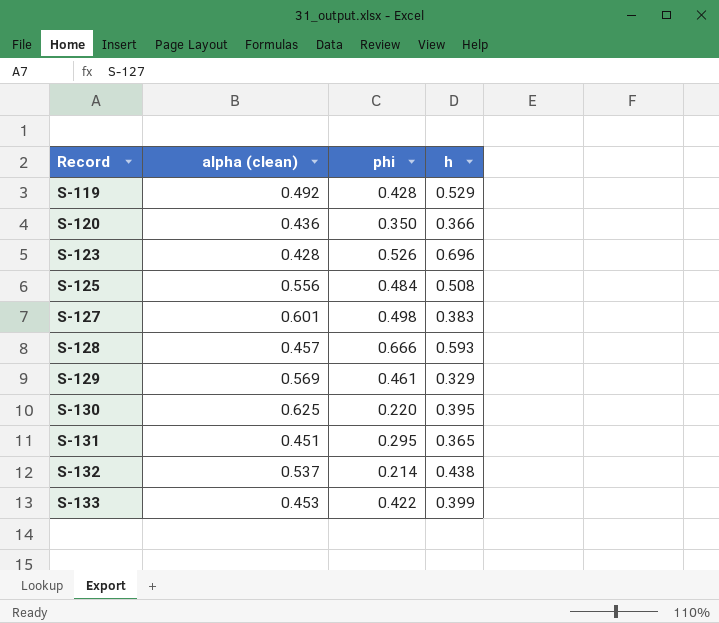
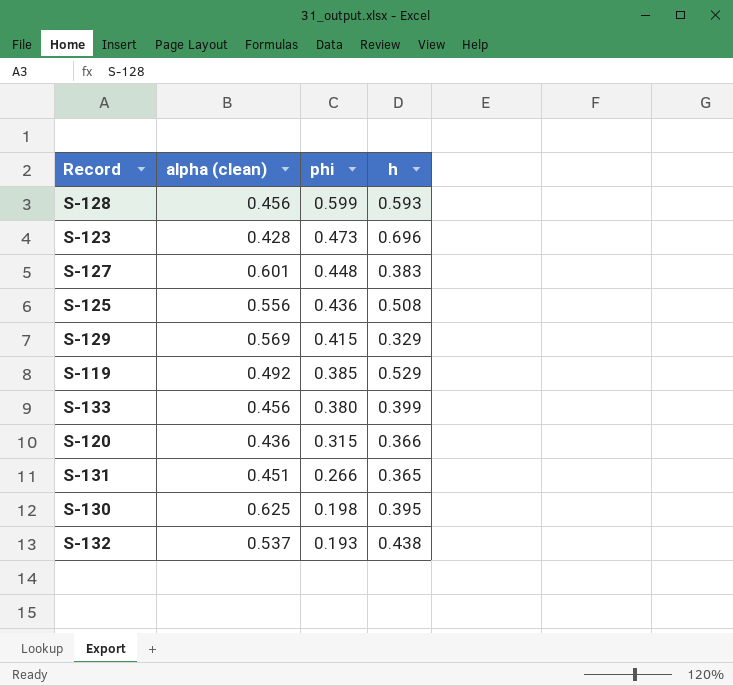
row order: Record ascending -> phi descending
S-128 | alpha (clean): 0.457 -> 0.456
S-128 | phi: 0.666 -> 0.599
S-123 | phi: 0.526 -> 0.473
S-127 | phi: 0.498 -> 0.448
S-125 | phi: 0.484 -> 0.436
S-129 | phi: 0.461 -> 0.415
S-119 | phi: 0.428 -> 0.385
S-133 | alpha (clean): 0.453 -> 0.456
S-133 | phi: 0.422 -> 0.380
S-120 | phi: 0.350 -> 0.315
S-131 | phi: 0.295 -> 0.266
S-130 | phi: 0.220 -> 0.198
S-132 | phi: 0.214 -> 0.193

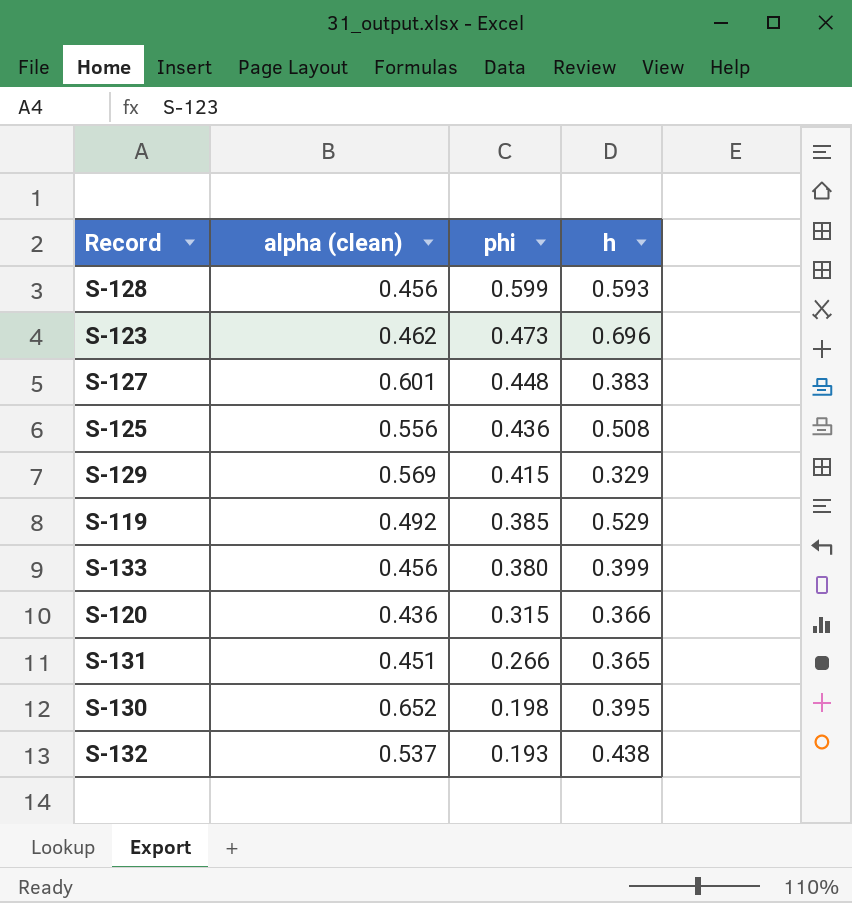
S-123 | alpha (clean): 0.428 -> 0.462
S-130 | alpha (clean): 0.625 -> 0.652

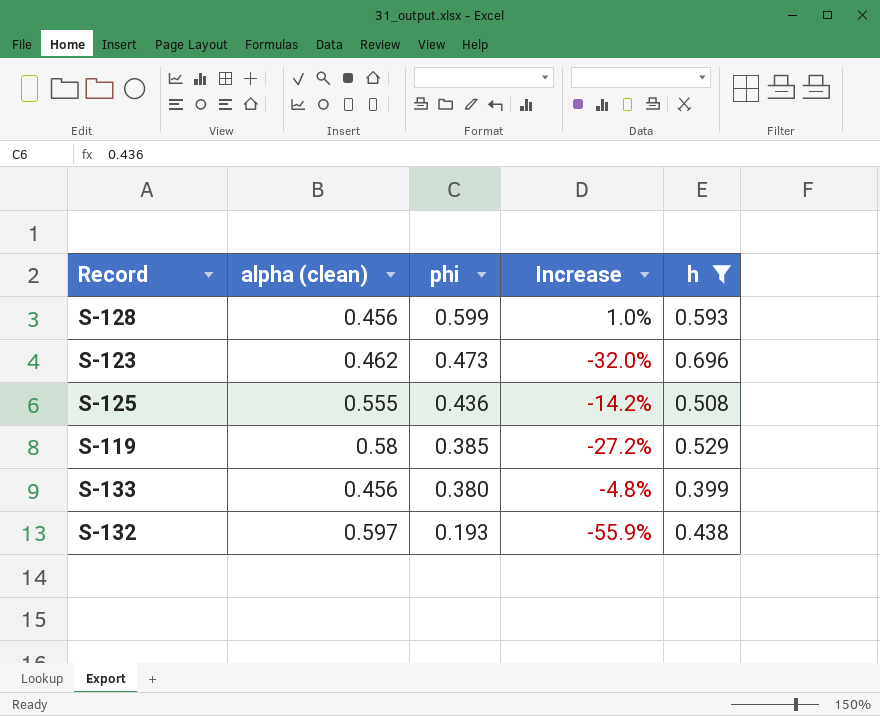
filter: none -> h >= 0.399
column Increase | formula: none -> ([phi] - [h]) / [h]
S-125 | alpha (clean): 0.556 -> 0.555
S-119 | alpha (clean): 0.492 -> 0.58
S-132 | alpha (clean): 0.537 -> 0.597

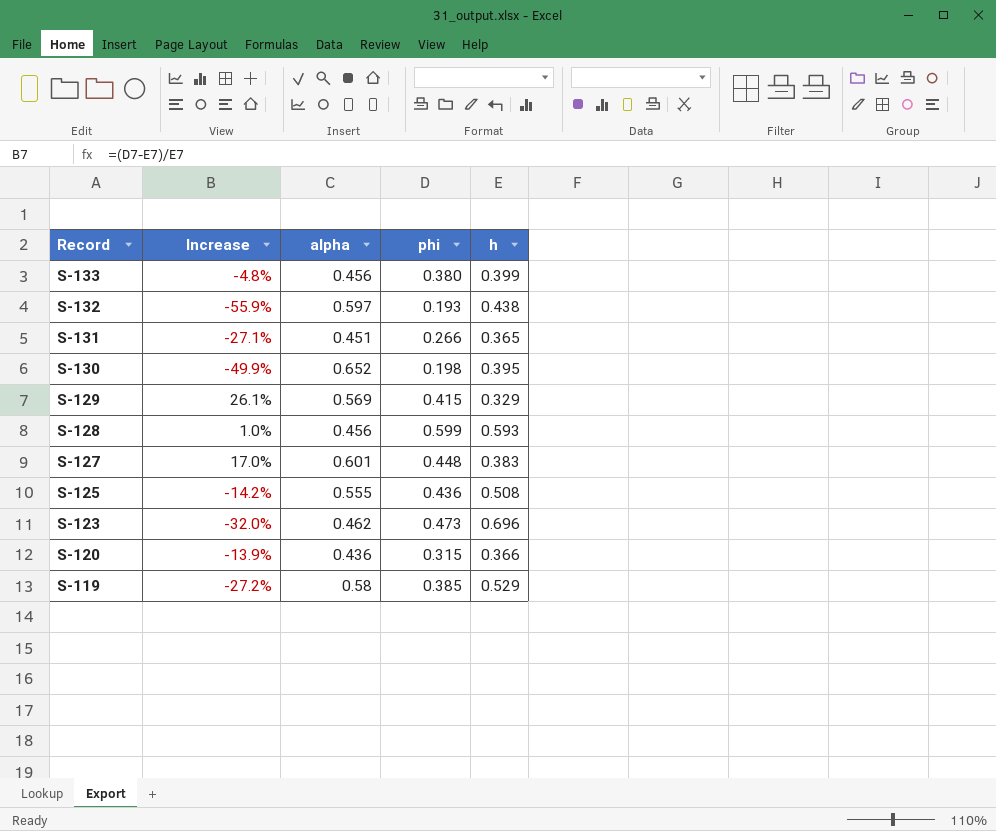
filter: h >= 0.399 -> none
row order: phi descending -> Record descending
column Increase | position: 4 -> 2
column name: alpha (clean) -> alpha

